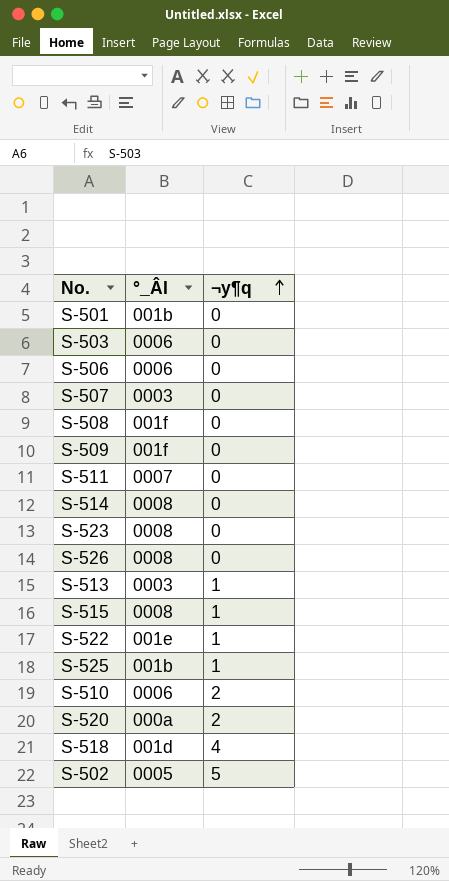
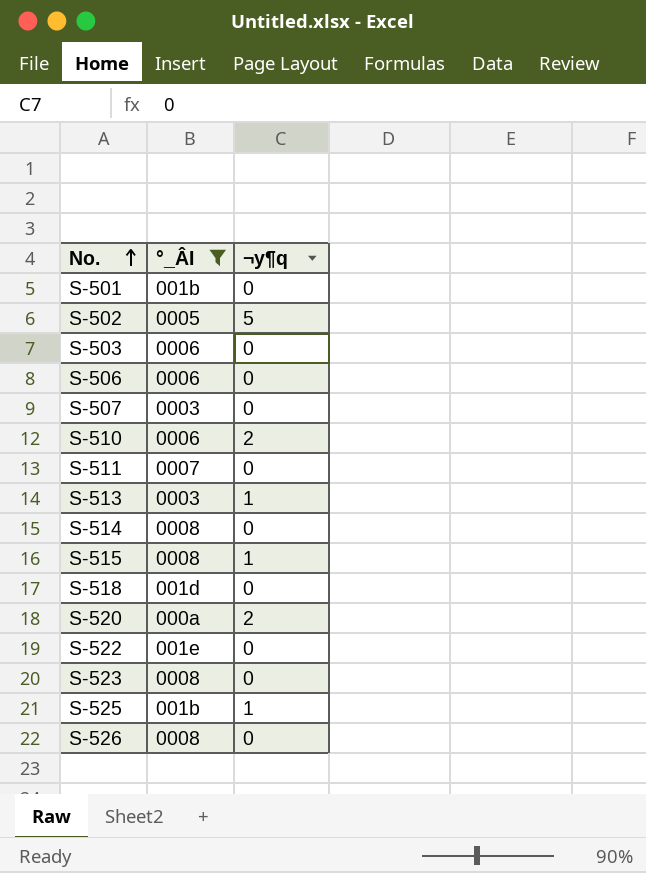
filter: none -> °_ÂI != 001f
row order: ¬y¶q ascending -> No. ascending
S-518 | ¬y¶q: 4 -> 0
S-522 | ¬y¶q: 1 -> 0

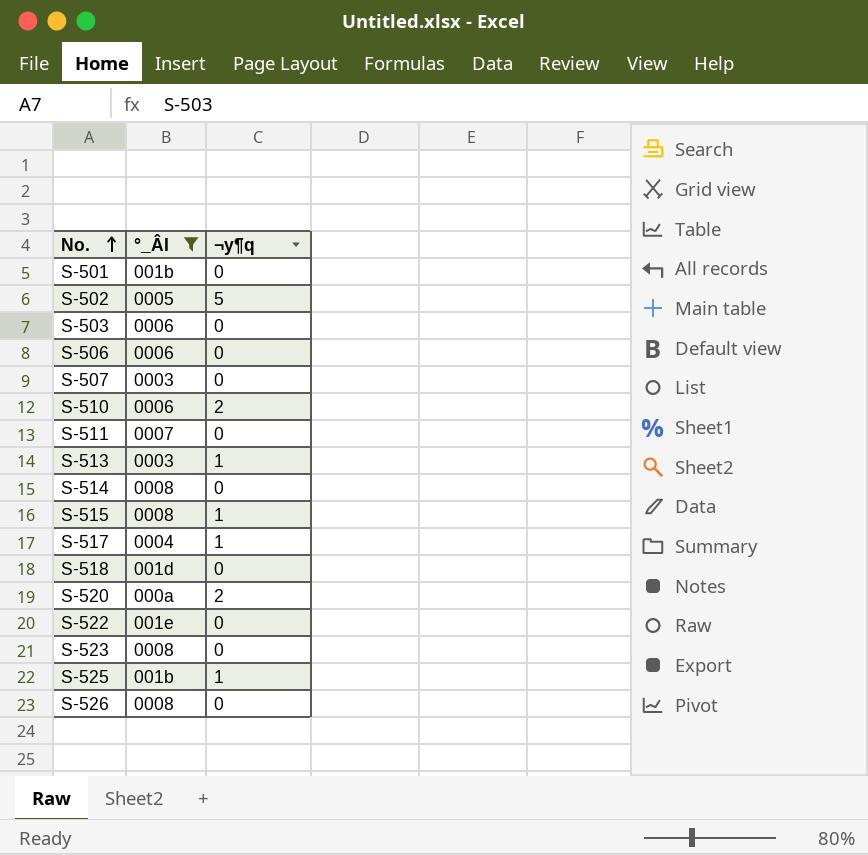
row S-517: none -> 0004 | 1

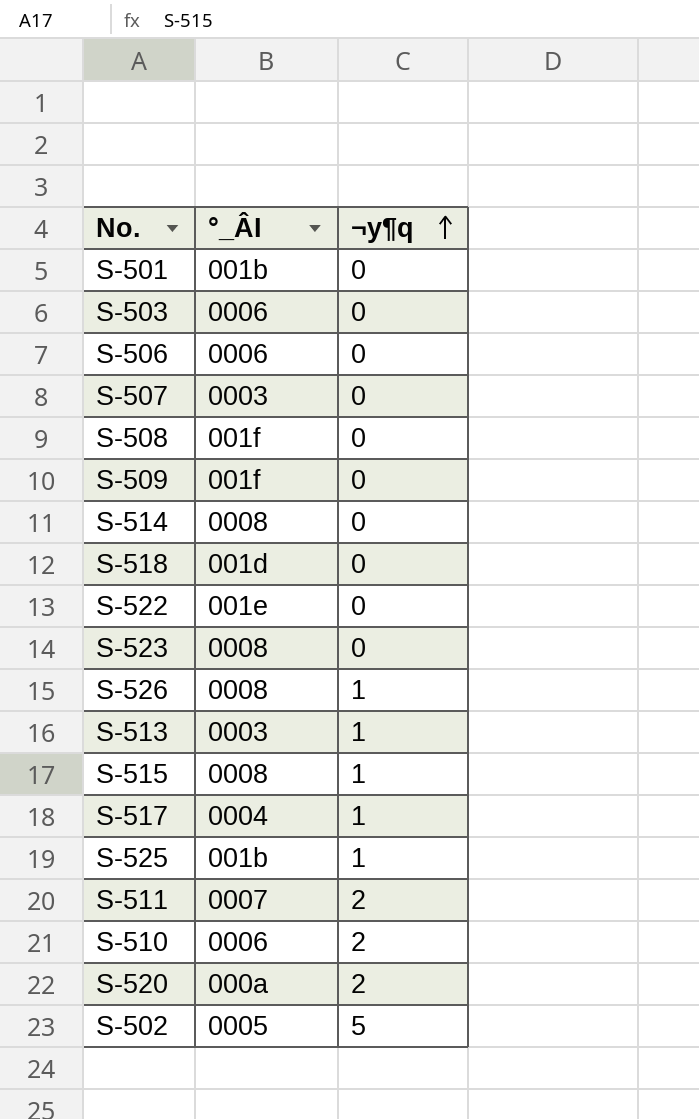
filter: °_ÂI != 001f -> none
row order: No. ascending -> ¬y¶q ascending
S-526 | ¬y¶q: 0 -> 1
S-511 | ¬y¶q: 0 -> 2

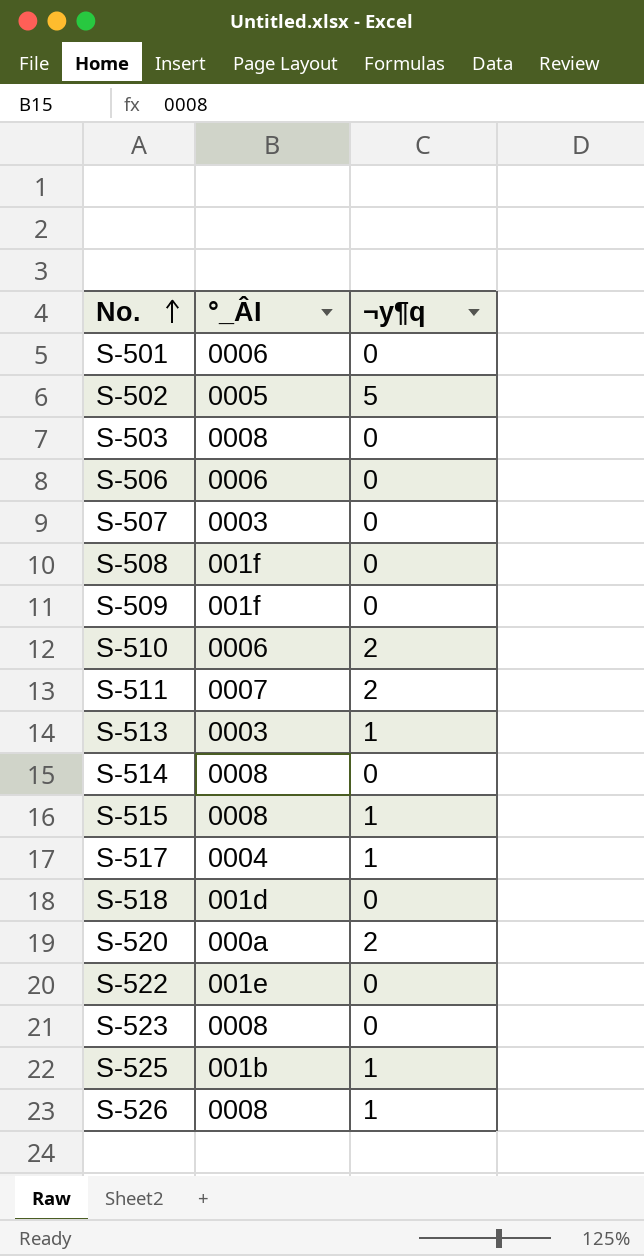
row order: ¬y¶q ascending -> No. ascending
S-501 | °_ÂI: 001b -> 0006
S-503 | °_ÂI: 0006 -> 0008

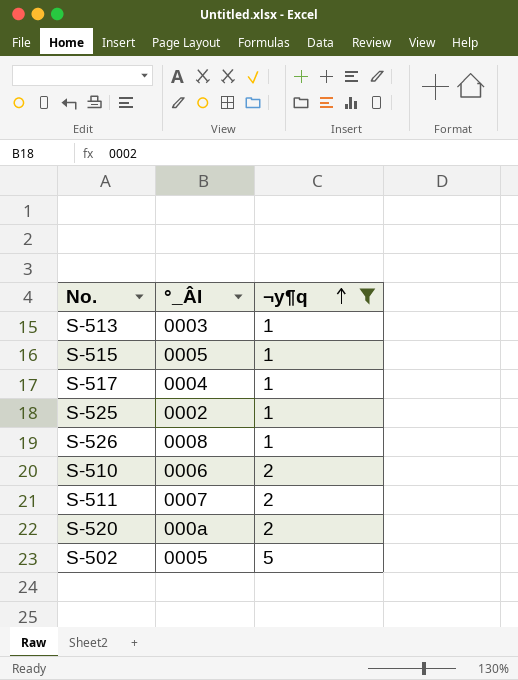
filter: none -> ¬y¶q != 0
row order: No. ascending -> ¬y¶q ascending
S-515 | °_ÂI: 0008 -> 0005
S-525 | °_ÂI: 001b -> 0002

